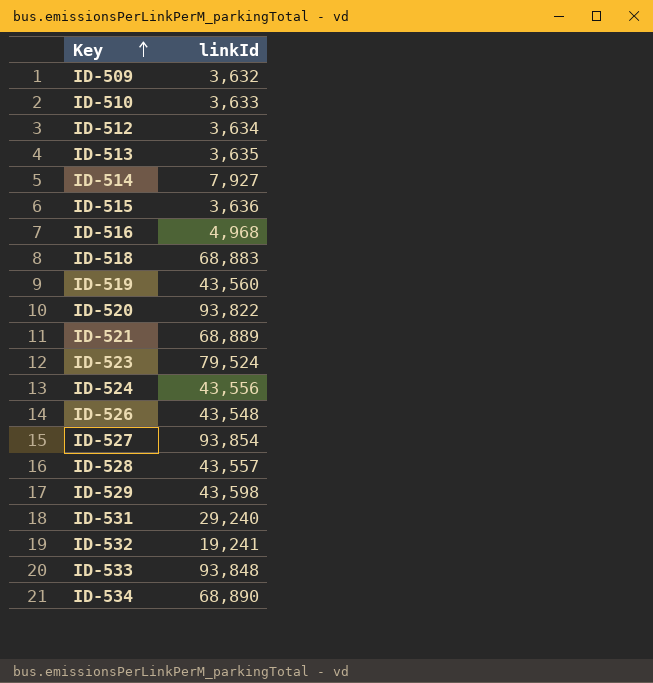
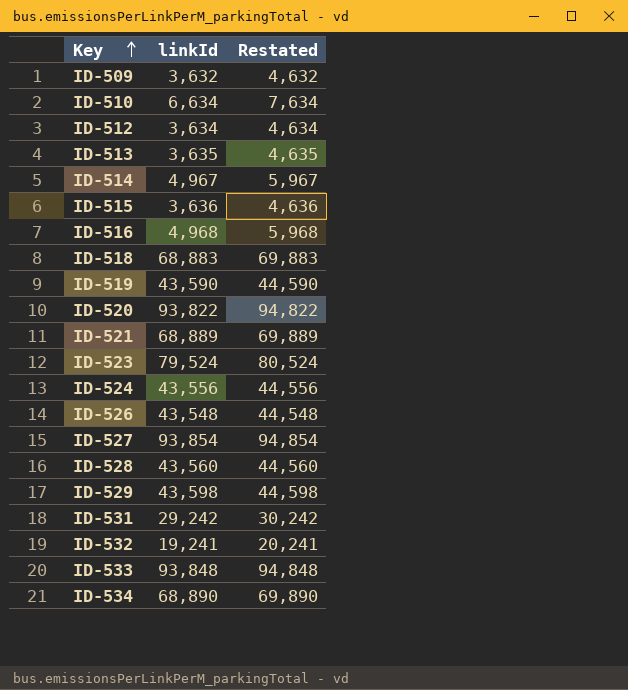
column Restated | formula: none -> [linkId] + 1000
ID-510 | linkId: 3,633 -> 6,634
ID-514 | linkId: 7,927 -> 4,967
ID-519 | linkId: 43,560 -> 43,590
ID-528 | linkId: 43,557 -> 43,560
ID-531 | linkId: 29,240 -> 29,242

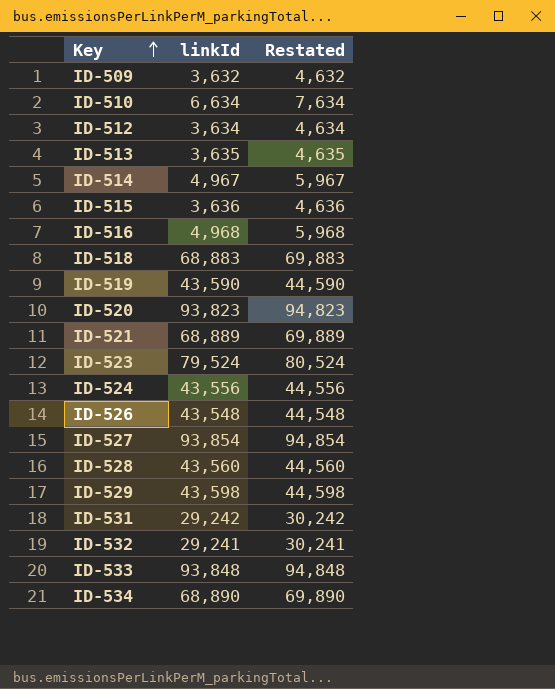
ID-520 | linkId: 93,822 -> 93,823
ID-520 | Restated: 94,822 -> 94,823
ID-532 | linkId: 19,241 -> 29,241
ID-532 | Restated: 20,241 -> 30,241

